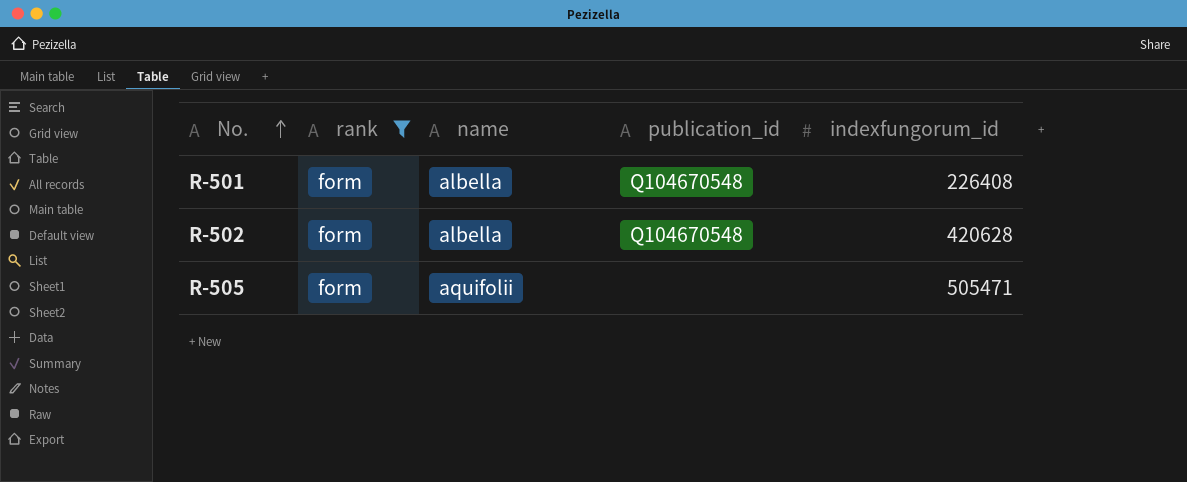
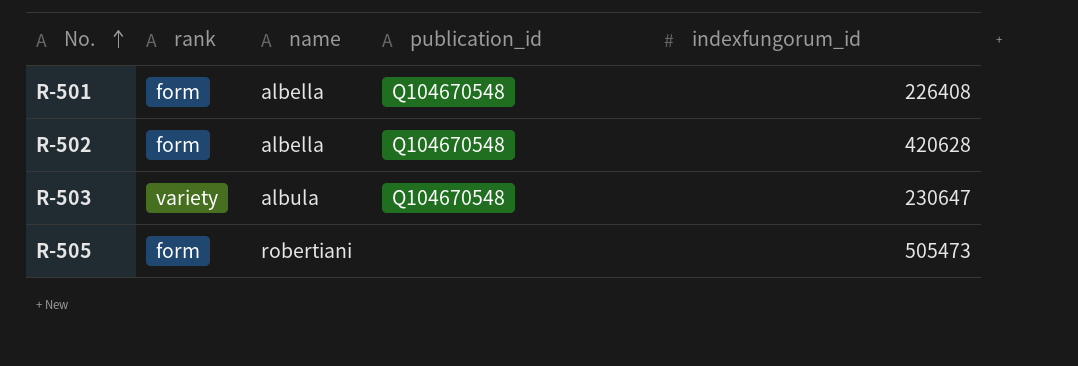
filter: rank = form -> none
R-505 | name: aquifolii -> robertiani
R-505 | indexfungorum_id: 505471 -> 505473

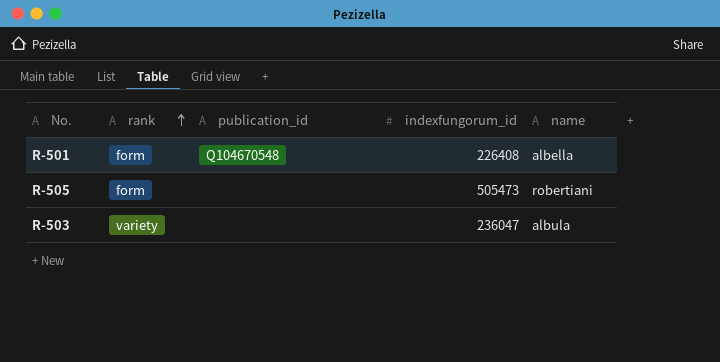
row order: No. ascending -> rank ascending
column name | position: 3 -> 5
row R-502: form | albella | Q104670548 | 420628 -> none
R-503 | publication_id: Q104670548 -> none
R-503 | indexfungorum_id: 230647 -> 236047

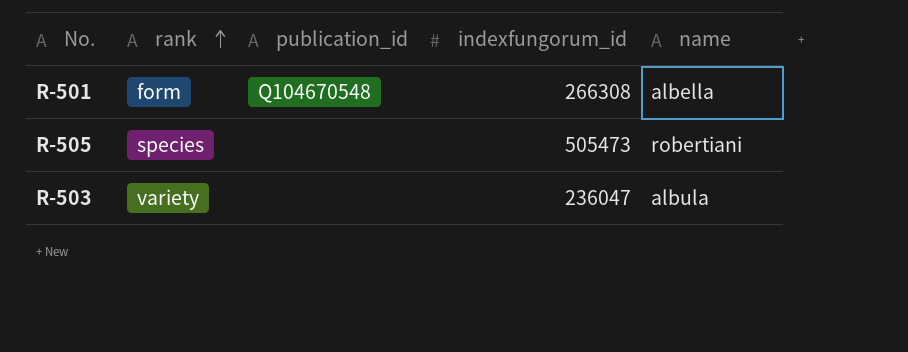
R-501 | indexfungorum_id: 226408 -> 266308
R-505 | rank: form -> species

